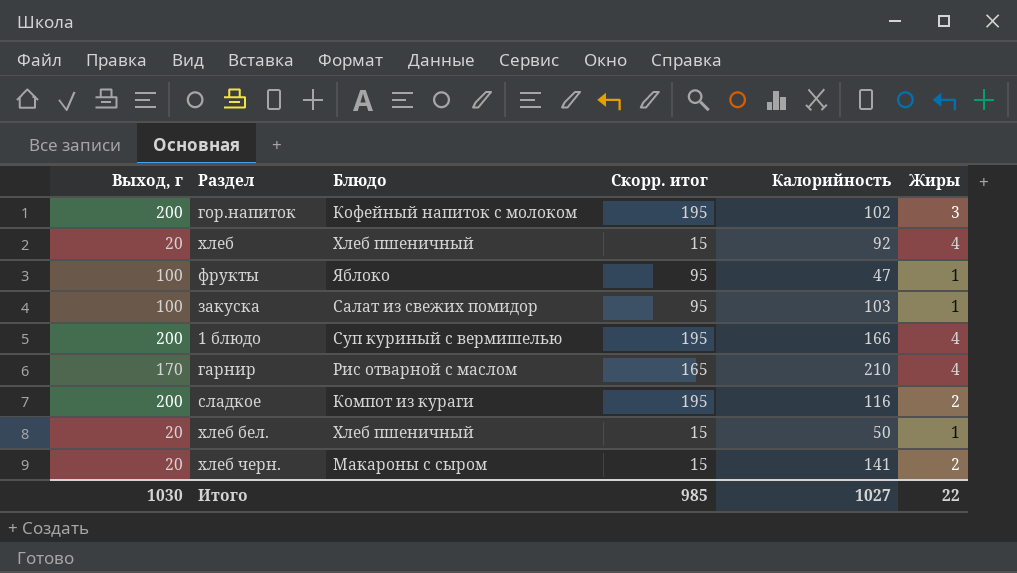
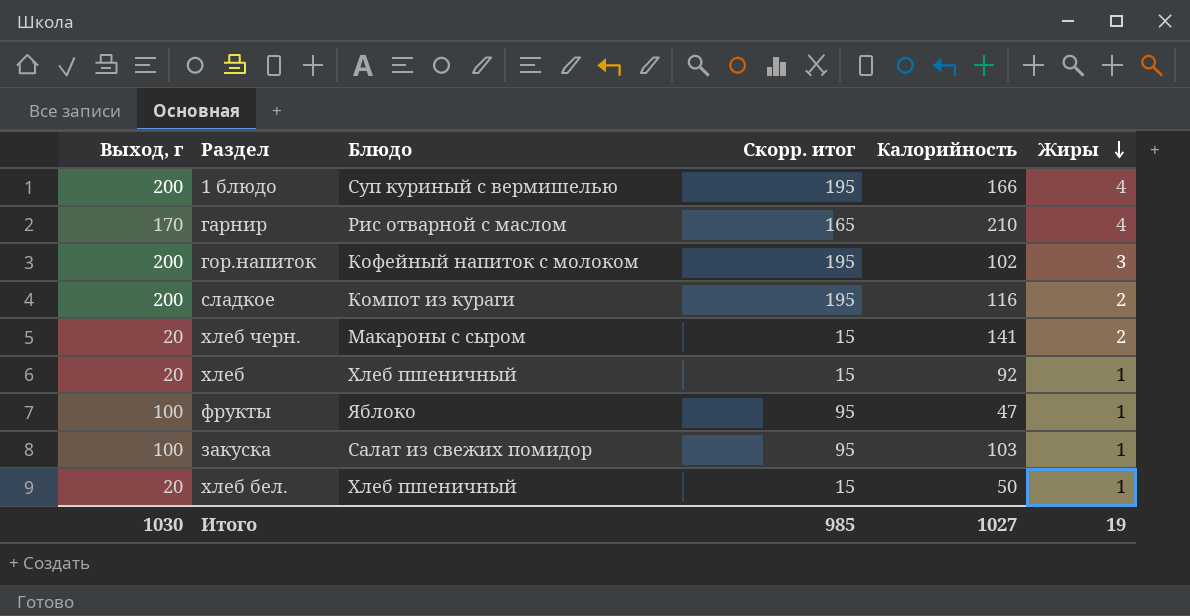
row order: none -> Жиры descending
хлеб | Жиры: 4 -> 1
Итого | Жиры: 22 -> 19

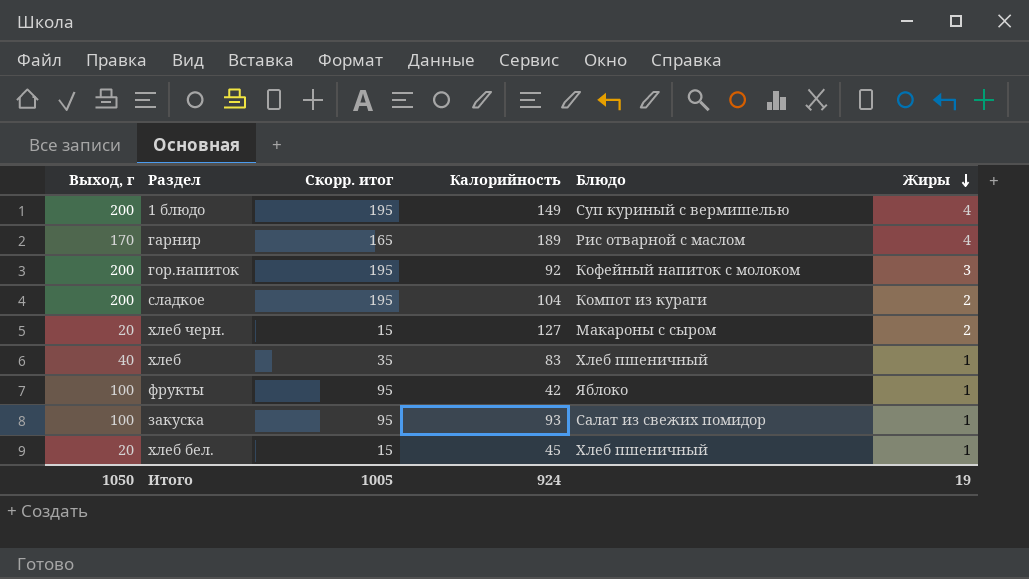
column Блюдо | position: 3 -> 5
1 блюдо | Калорийность: 166 -> 149
гарнир | Калорийность: 210 -> 189
гор.напиток | Калорийность: 102 -> 92
сладкое | Калорийность: 116 -> 104
хлеб черн. | Калорийность: 141 -> 127
хлеб | Выход, г: 20 -> 40
хлеб | Скорр. итог: 15 -> 35
хлеб | Калорийность: 92 -> 83
фрукты | Калорийность: 47 -> 42
закуска | Калорийность: 103 -> 93
хлеб бел. | Калорийность: 50 -> 45
Итого | Выход, г: 1030 -> 1050
Итого | Скорр. итог: 985 -> 1005
Итого | Калорийность: 1027 -> 924

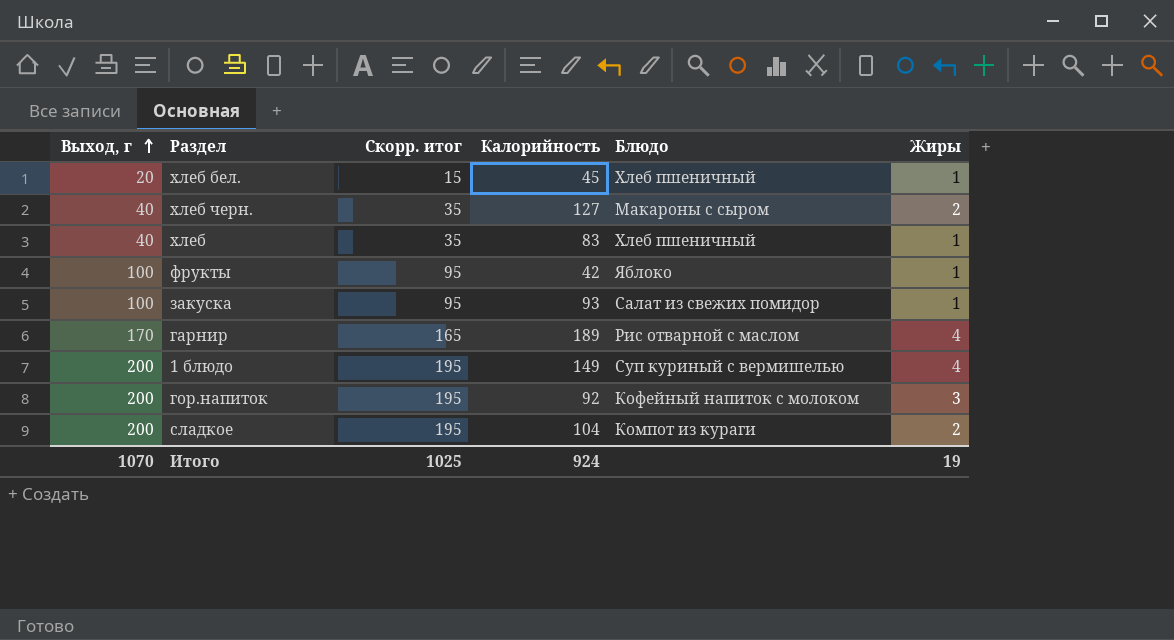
row order: Жиры descending -> Выход, г ascending
хлеб черн. | Выход, г: 20 -> 40
хлеб черн. | Скорр. итог: 15 -> 35
Итого | Выход, г: 1050 -> 1070
Итого | Скорр. итог: 1005 -> 1025

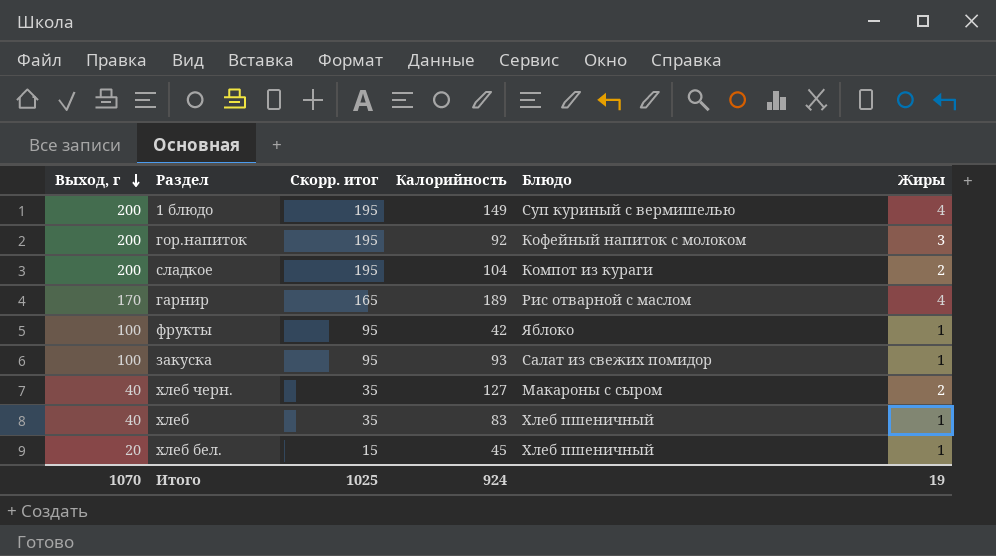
row order: Выход, г ascending -> Выход, г descending

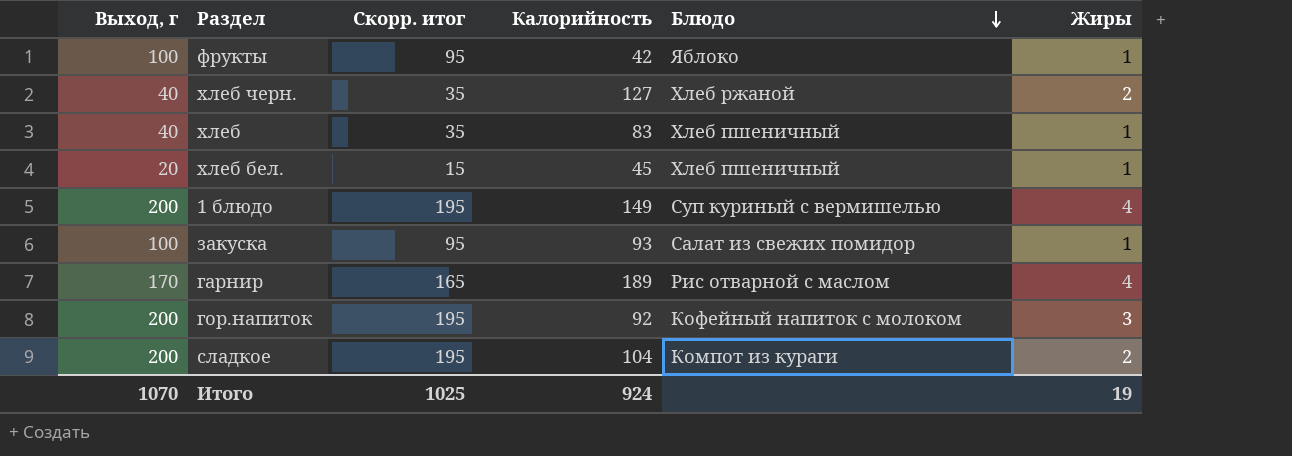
row order: Выход, г descending -> Блюдо descending
хлеб черн. | Блюдо: Макароны с сыром -> Хлеб ржаной

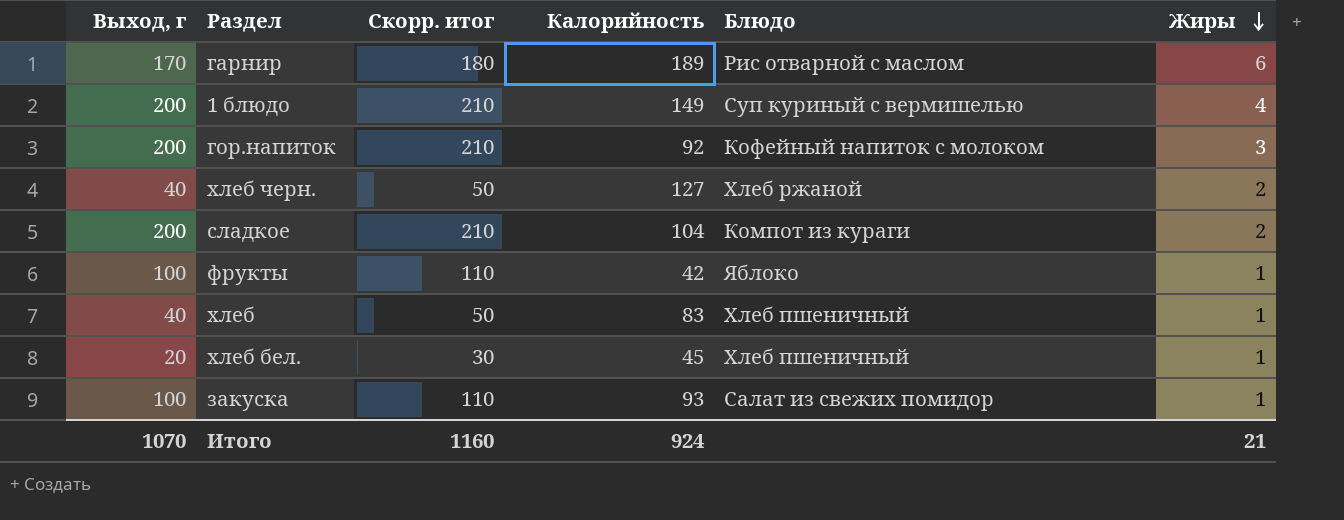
row order: Блюдо descending -> Жиры descending
column Скорр. итог | formula: [Выход, г] - 5 -> [Выход, г] + 10
гарнир | Жиры: 4 -> 6
Итого | Скорр. итог: 1025 -> 1160
Итого | Жиры: 19 -> 21

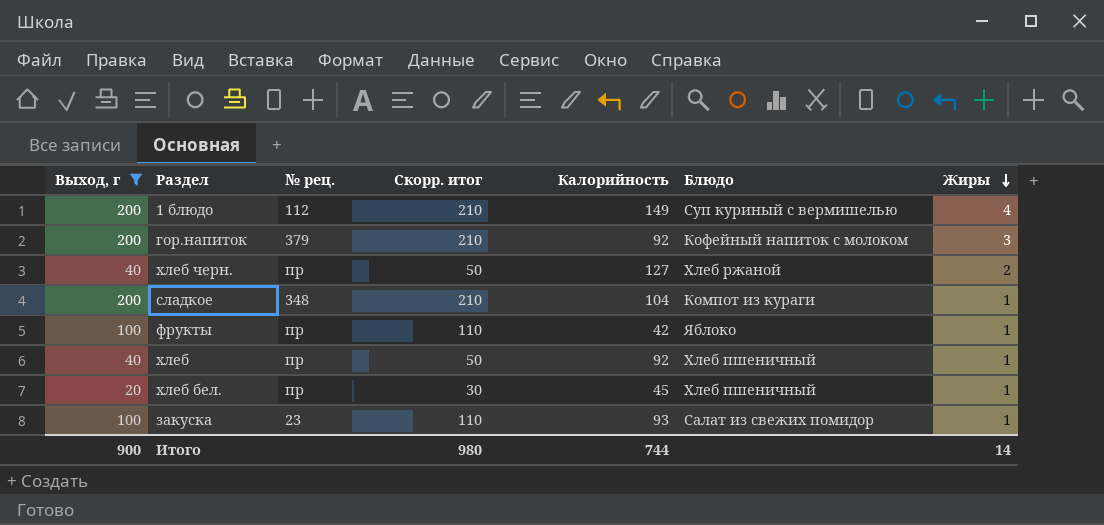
filter: none -> Выход, г != 170
column № рец. | position: none -> 3
сладкое | Жиры: 2 -> 1
хлеб | Калорийность: 83 -> 92
Итого | Выход, г: 1070 -> 900
Итого | Скорр. итог: 1160 -> 980
Итого | Калорийность: 924 -> 744
Итого | Жиры: 21 -> 14

